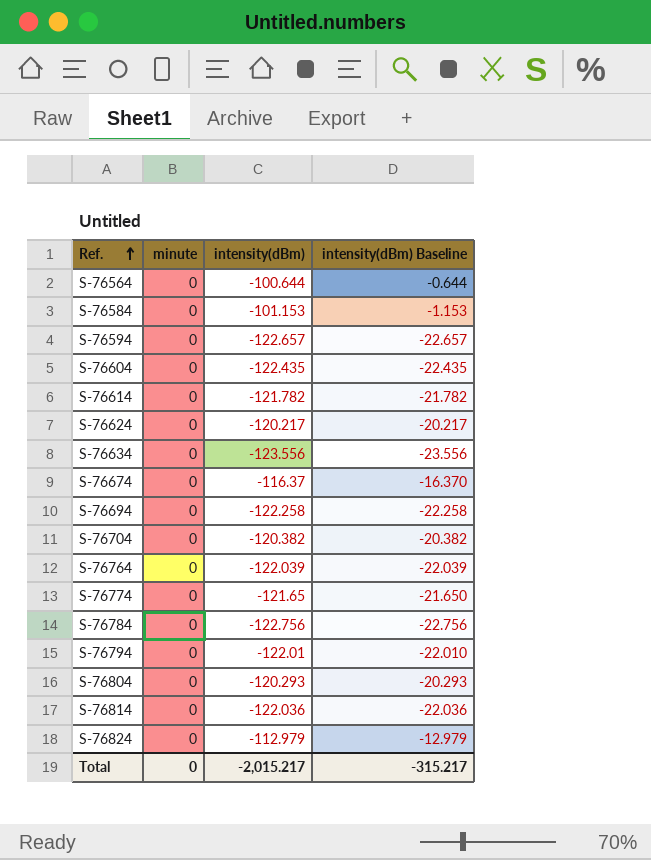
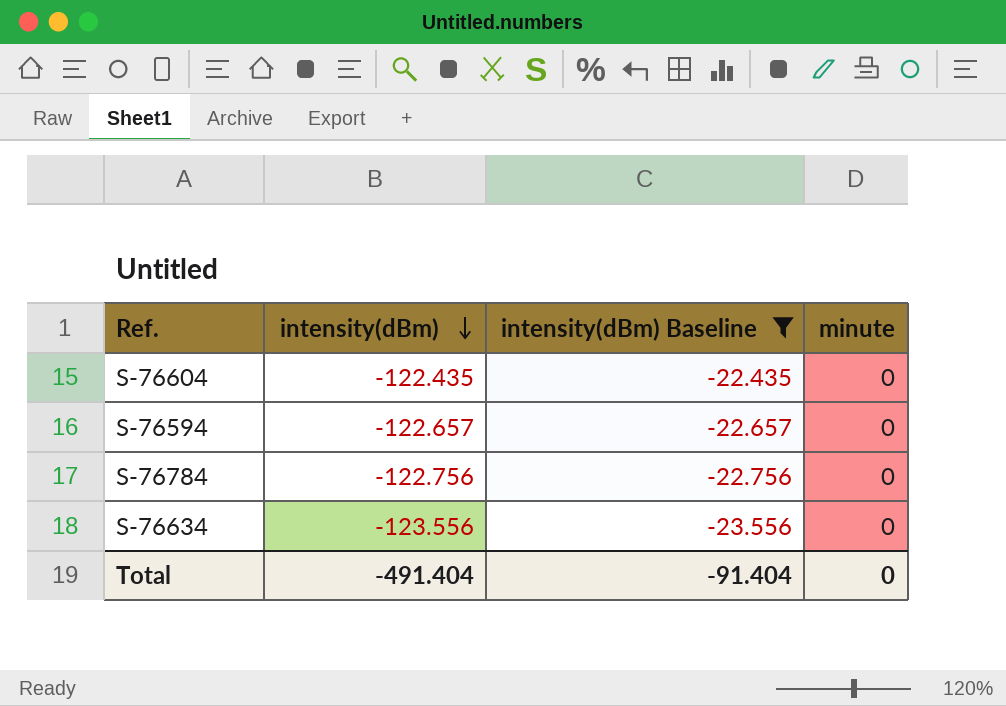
filter: none -> intensity(dBm) Baseline <= -22.435
row order: Ref. ascending -> intensity(dBm) descending
column minute | position: 2 -> 4
Total | intensity(dBm): -2,015.217 -> -491.404
Total | intensity(dBm) Baseline: -315.217 -> -91.404

